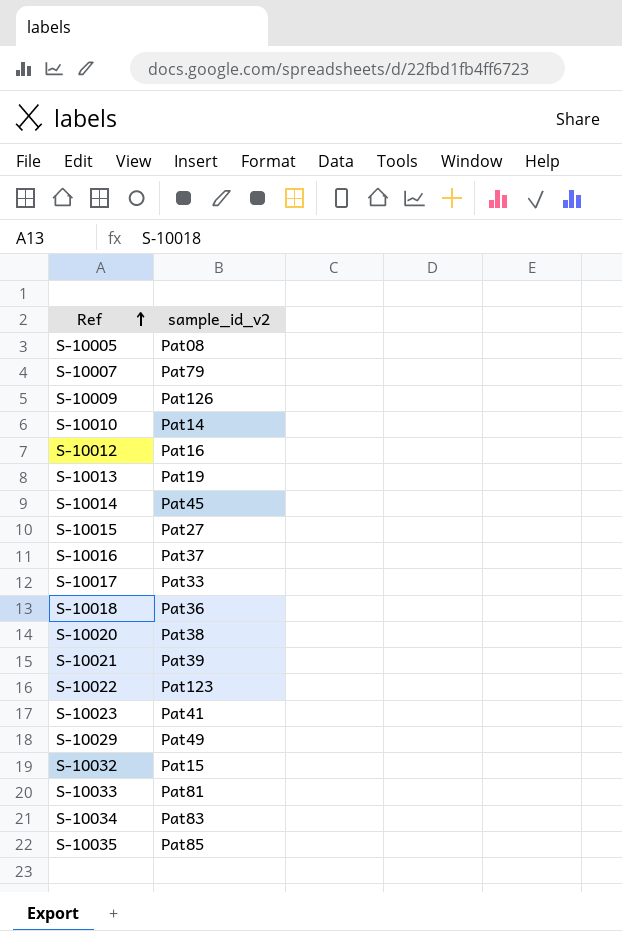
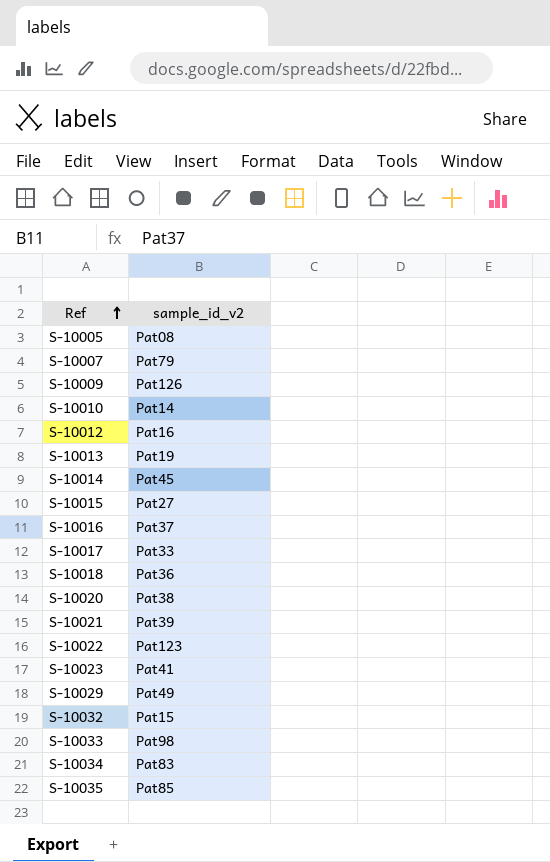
S-10033 | sample_id_v2: Pat81 -> Pat98

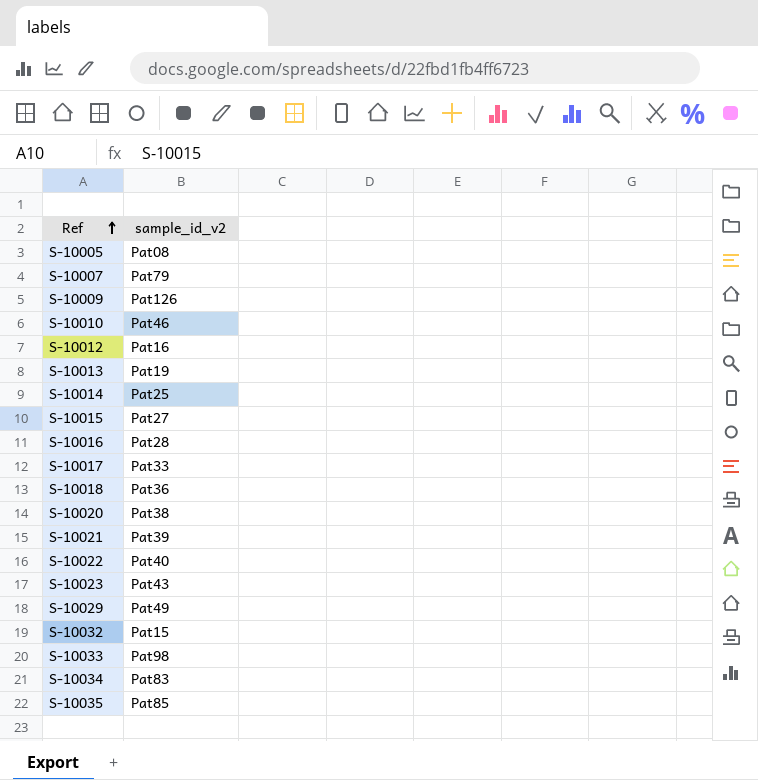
S-10010 | sample_id_v2: Pat14 -> Pat46
S-10014 | sample_id_v2: Pat45 -> Pat25
S-10016 | sample_id_v2: Pat37 -> Pat28
S-10022 | sample_id_v2: Pat123 -> Pat40
S-10023 | sample_id_v2: Pat41 -> Pat43

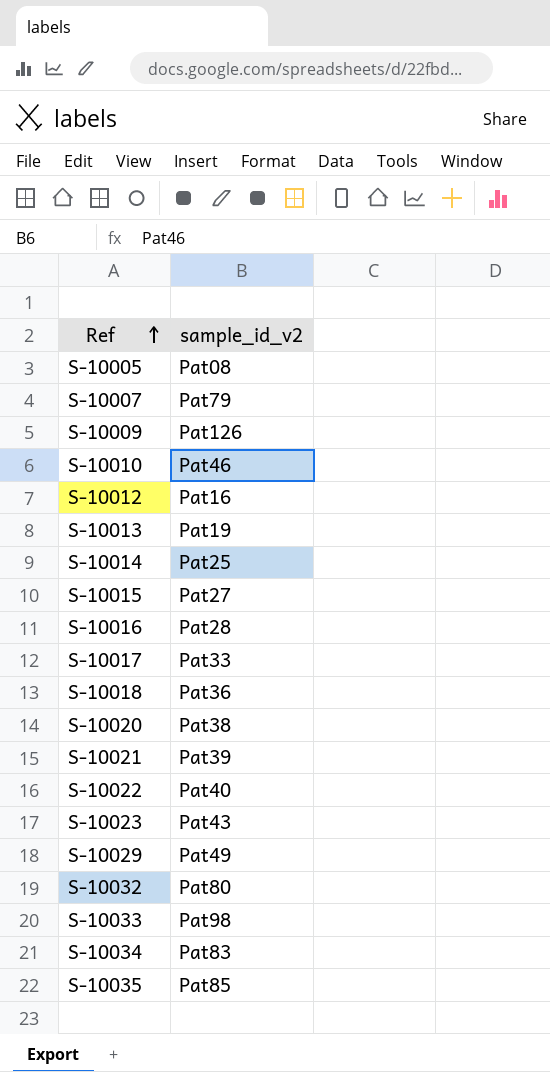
S-10032 | sample_id_v2: Pat15 -> Pat80

